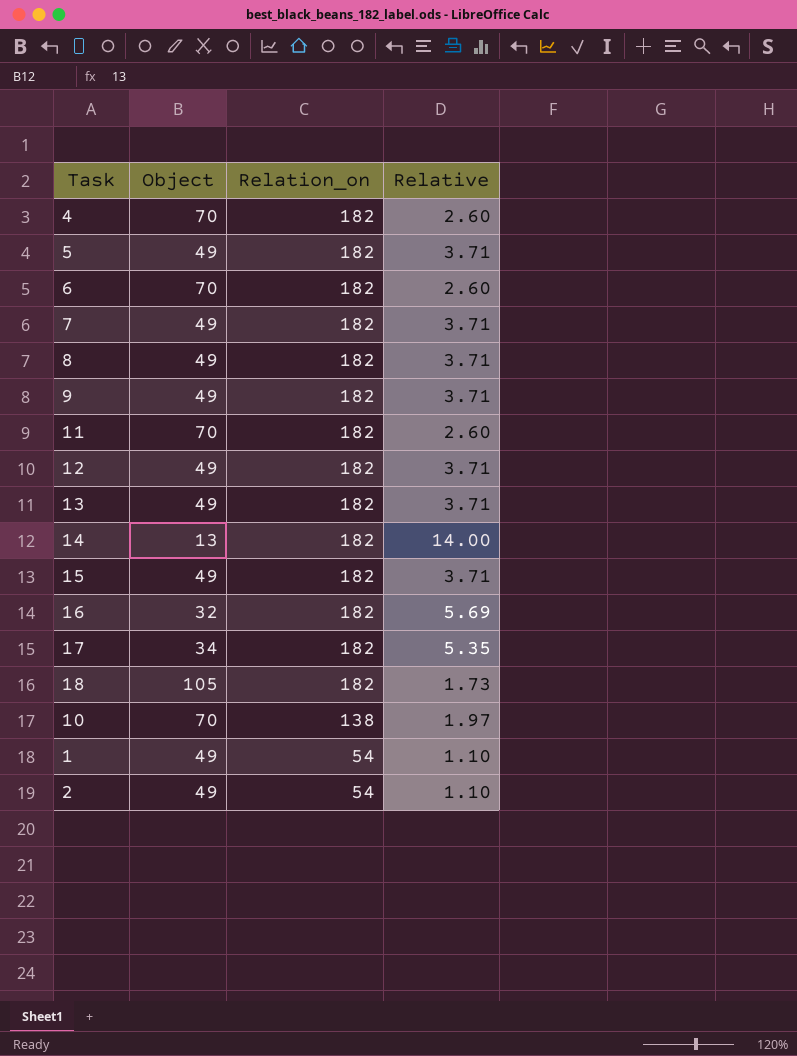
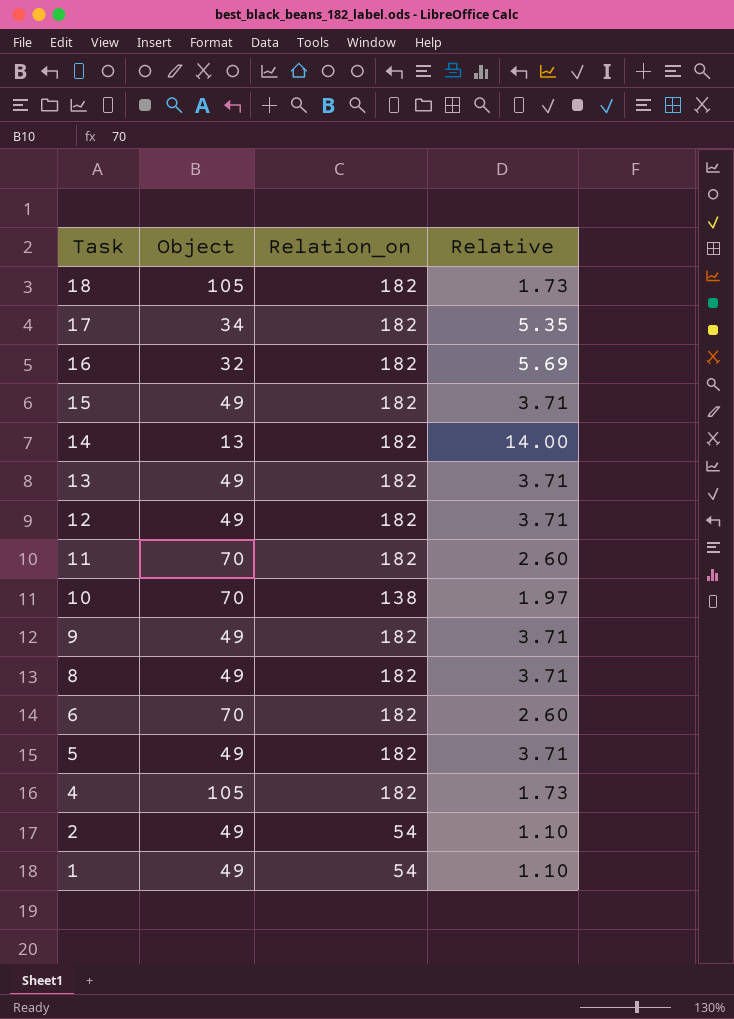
row order: Relation_on descending -> Task descending
row 7: 49 | 182 | 3.71 -> none
4 | Object: 70 -> 105
4 | Relative: 2.60 -> 1.73

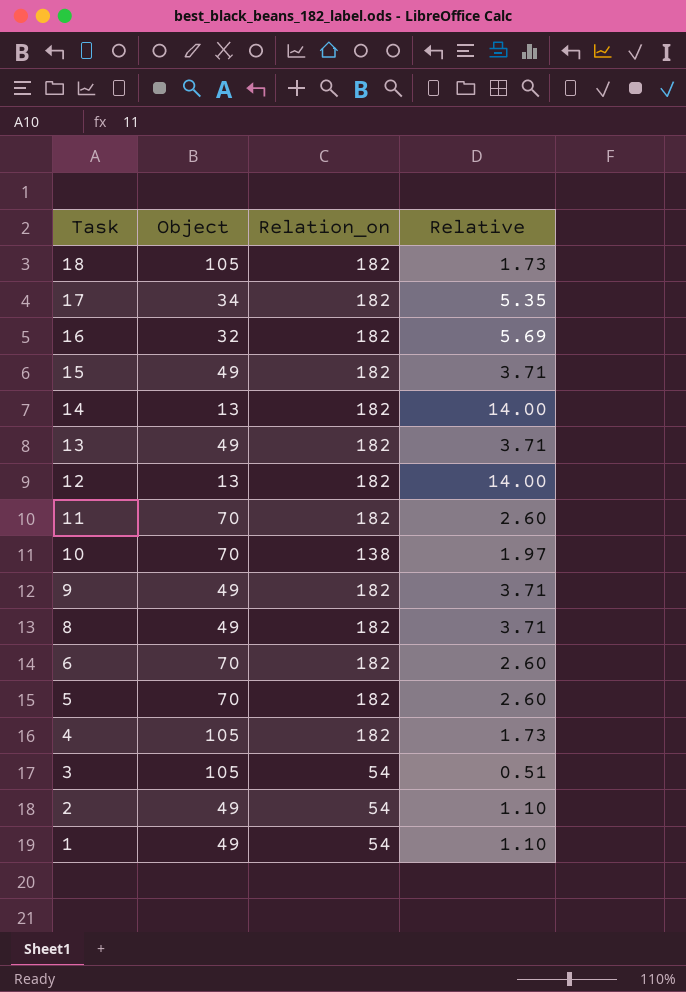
12 | Object: 49 -> 13
12 | Relative: 3.71 -> 14.00
5 | Object: 49 -> 70
5 | Relative: 3.71 -> 2.60
row 3: none -> 105 | 54 | 0.51

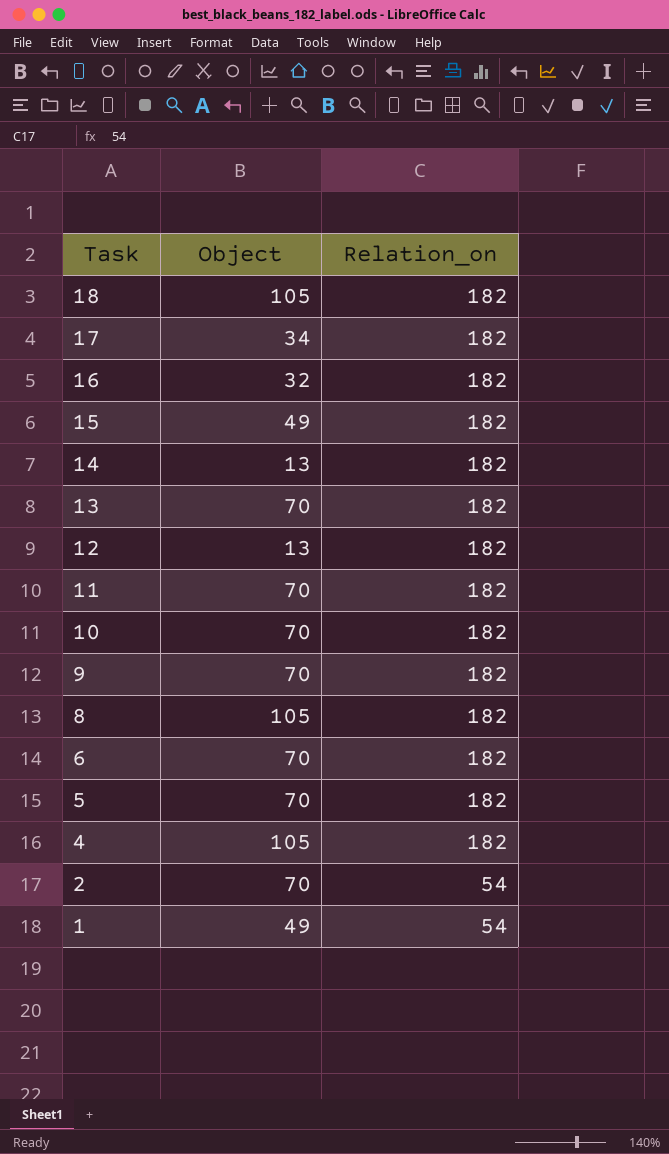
column Relative | formula: [Relation_on] / [Object] -> none
row 3: 105 | 54 | 0.51 -> none
13 | Object: 49 -> 70
10 | Relation_on: 138 -> 182
9 | Object: 49 -> 70
8 | Object: 49 -> 105
2 | Object: 49 -> 70

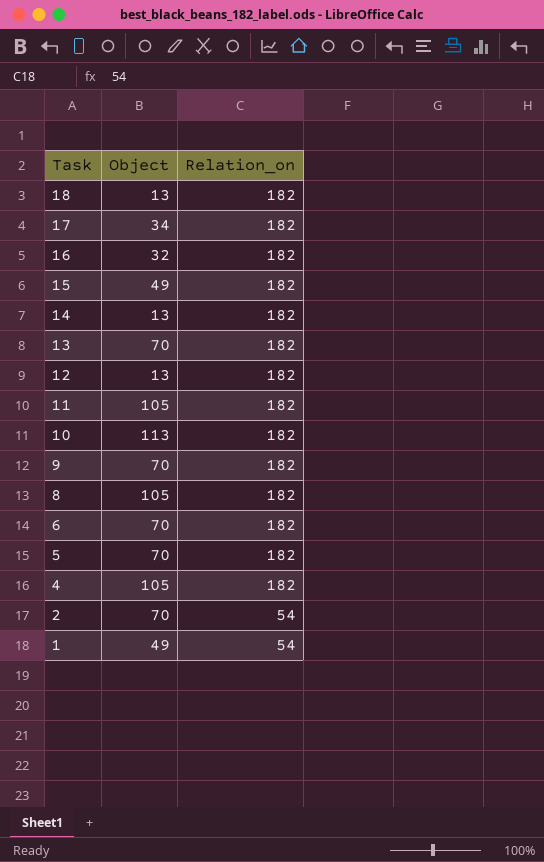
18 | Object: 105 -> 13
11 | Object: 70 -> 105
10 | Object: 70 -> 113

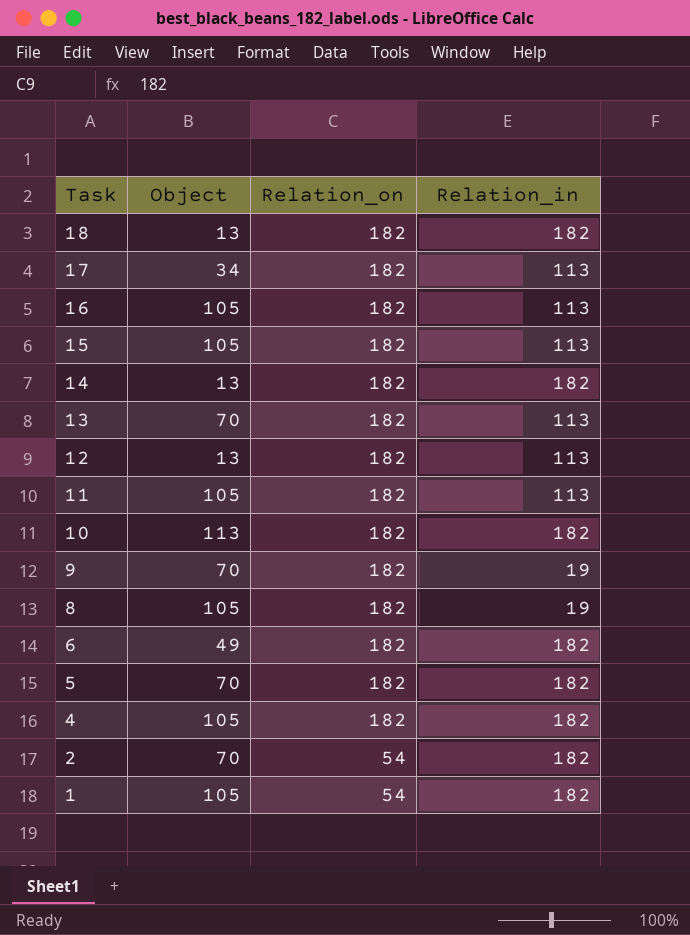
column Relation_in | position: none -> 4
16 | Object: 32 -> 105
15 | Object: 49 -> 105
6 | Object: 70 -> 49
1 | Object: 49 -> 105

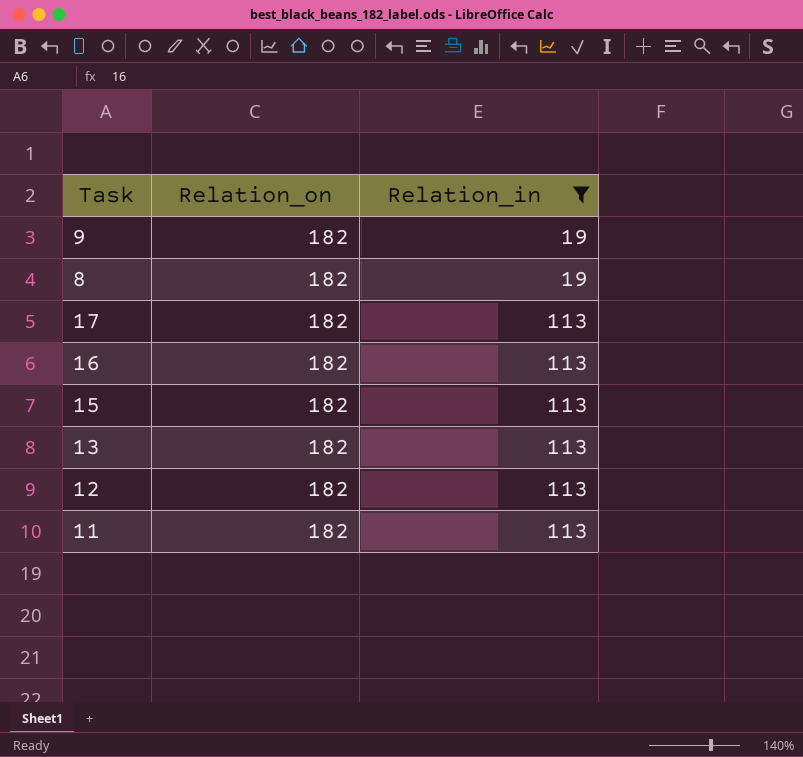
filter: none -> Relation_in != 182
row order: Task descending -> Relation_in ascending
column Object | position: 2 -> none

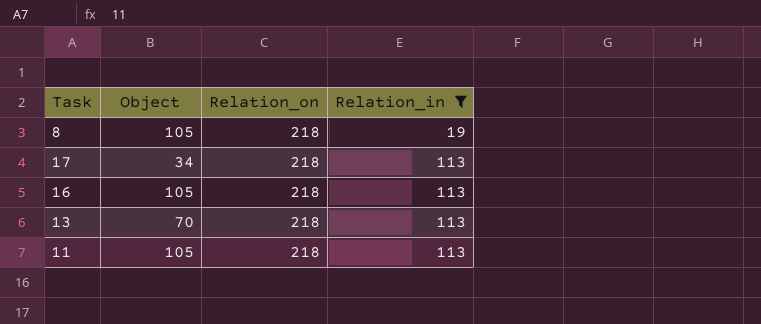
column Object | position: none -> 2
row 9: 182 | 19 -> none
row 15: 182 | 113 -> none
row 12: 182 | 113 -> none
8 | Relation_on: 182 -> 218
17 | Relation_on: 182 -> 218
16 | Relation_on: 182 -> 218
13 | Relation_on: 182 -> 218
11 | Relation_on: 182 -> 218

